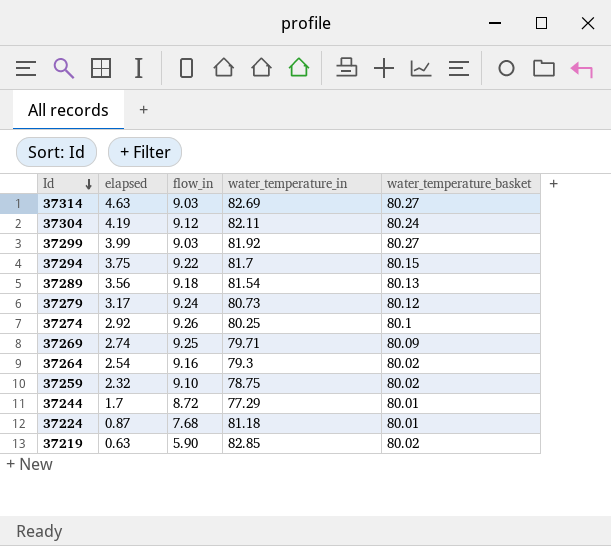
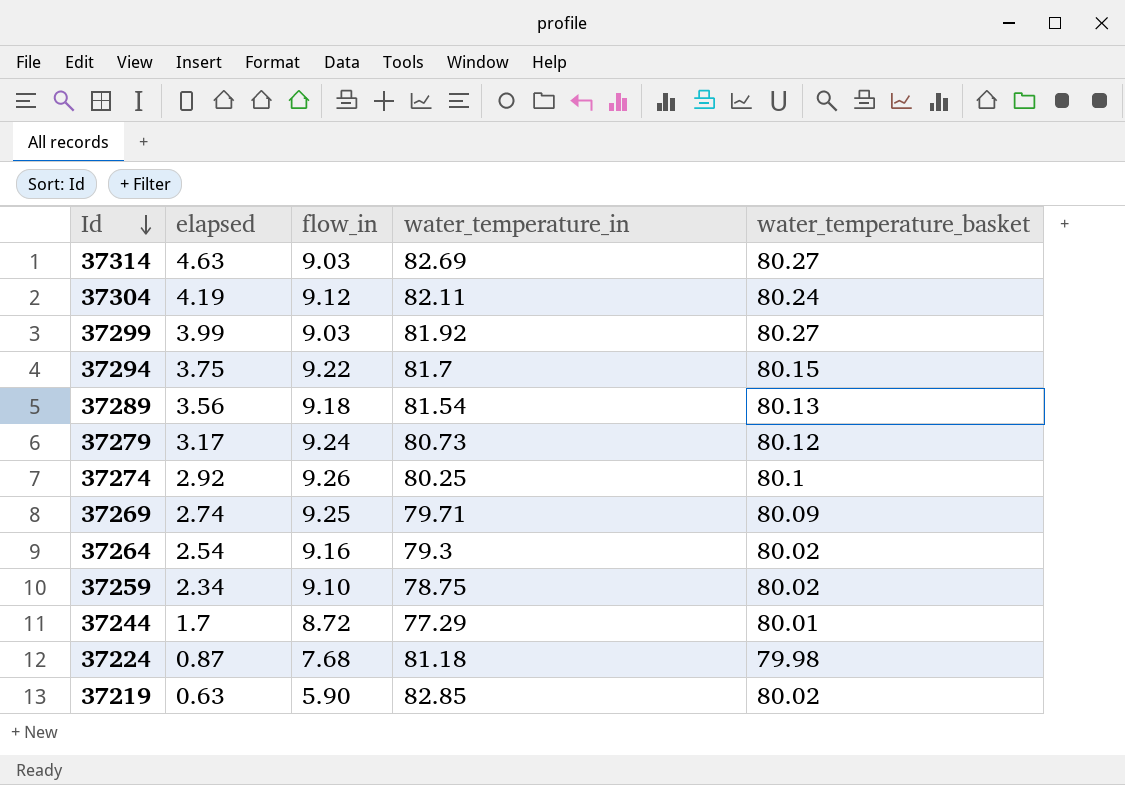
37259 | elapsed: 2.32 -> 2.34
37224 | water_temperature_basket: 80.01 -> 79.98

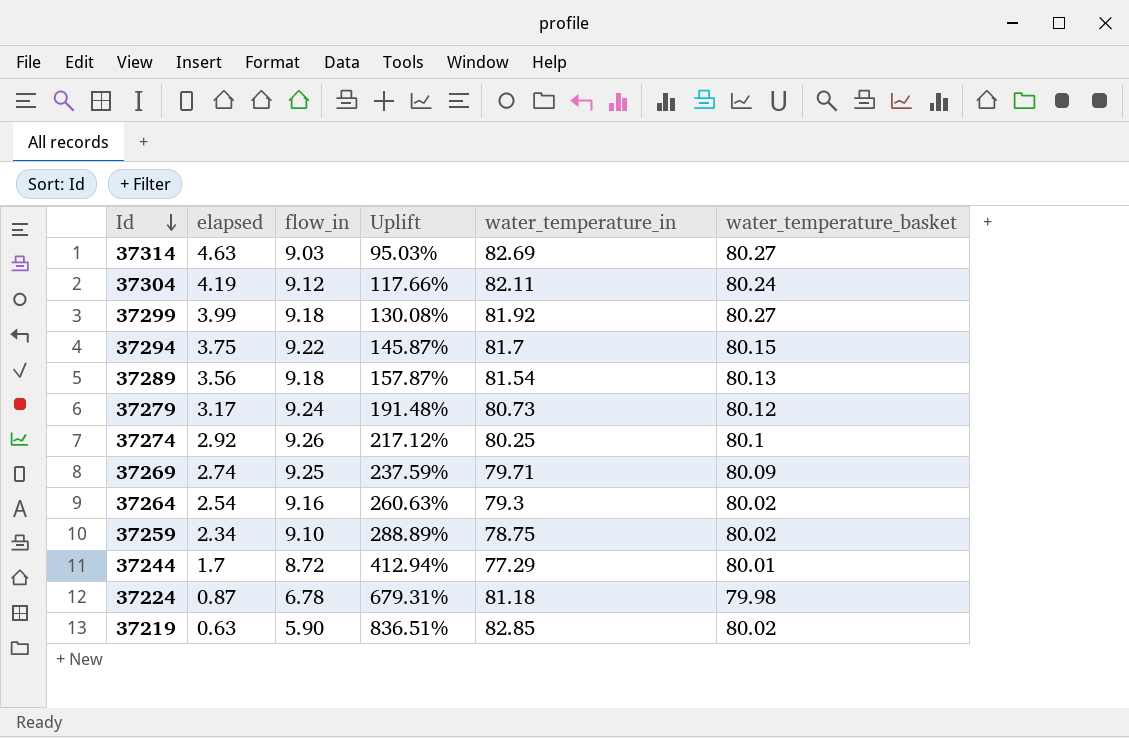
column Uplift | formula: none -> ([flow_in] - [elapsed]) / [elapsed]
37299 | flow_in: 9.03 -> 9.18
37224 | flow_in: 7.68 -> 6.78

